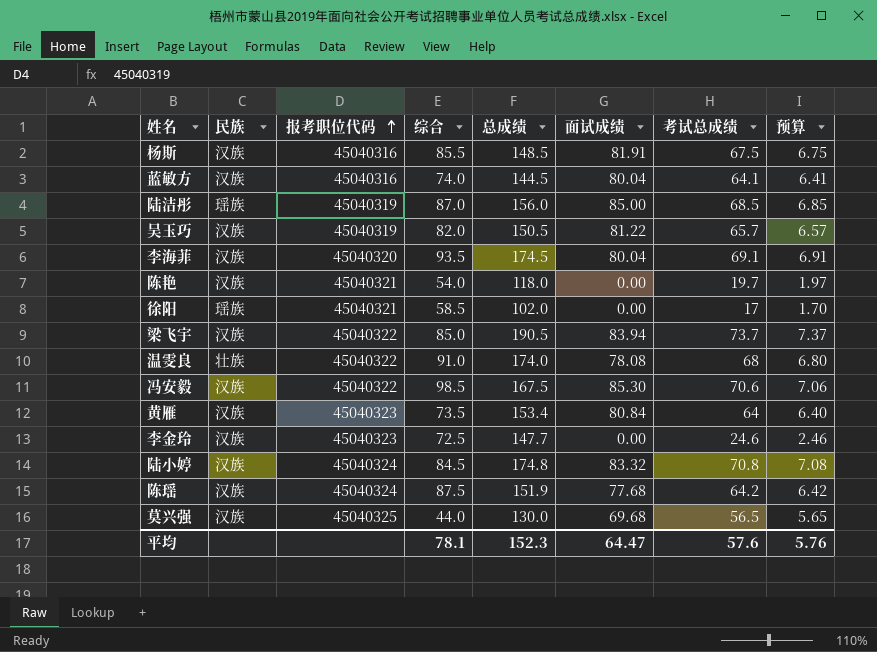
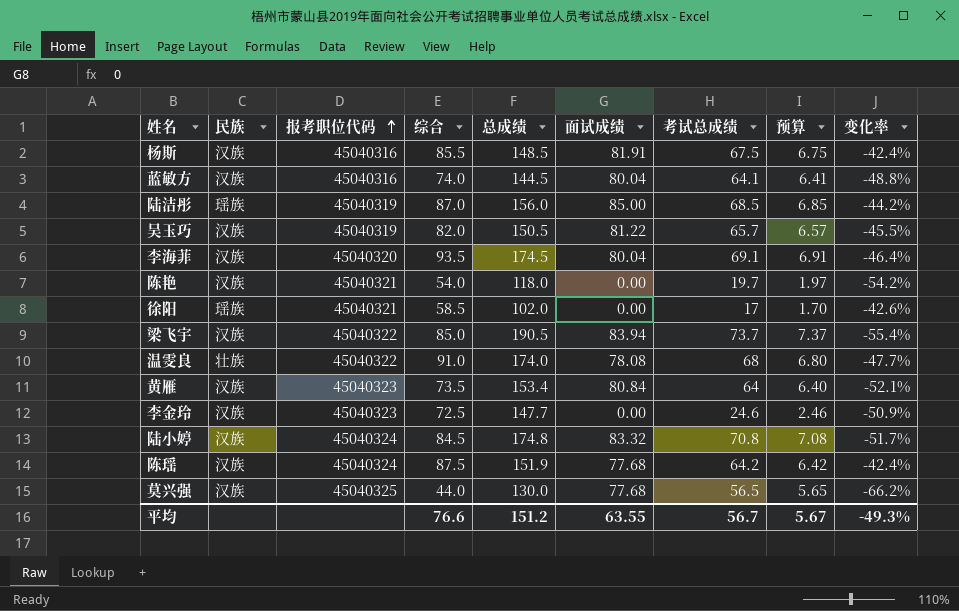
column 变化率 | formula: none -> ([综合] - [总成绩]) / [总成绩]
row 冯安毅: 汉族 | 45040322 | 98.5 | 167.5 | 85.30 | 70.6 | 7.06 -> none
莫兴强 | 面试成绩: 69.68 -> 77.68
平均 | 综合: 78.1 -> 76.6
平均 | 总成绩: 152.3 -> 151.2
平均 | 面试成绩: 64.47 -> 63.55
平均 | 考试总成绩: 57.6 -> 56.7
平均 | 预算: 5.76 -> 5.67

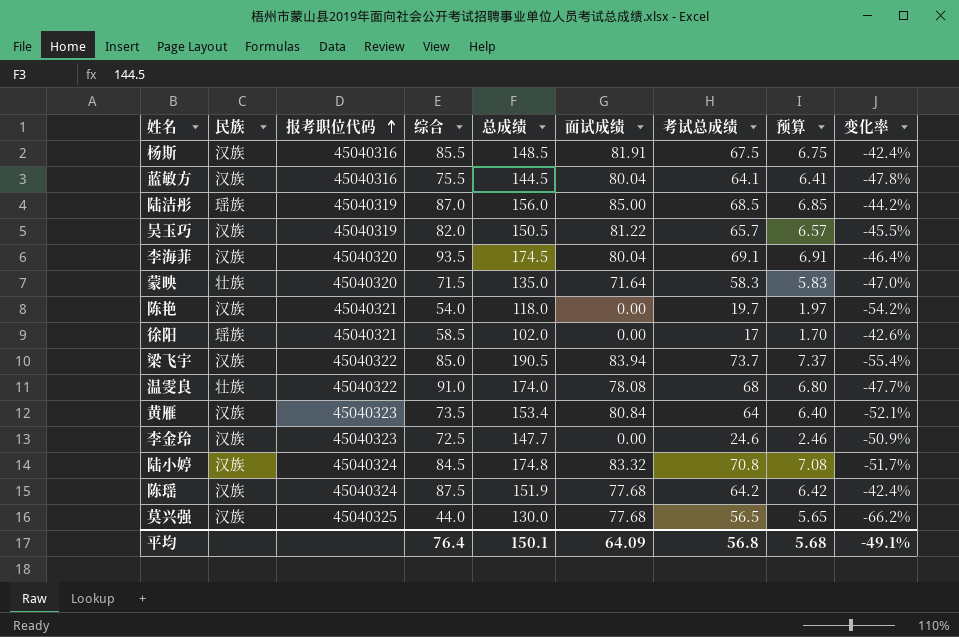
蓝敏方 | 综合: 74.0 -> 75.5
蓝敏方 | 变化率: -48.8% -> -47.8%
row 蒙映: none -> 壮族 | 45040320 | 71.5 | 135.0 | 71.64 | 58.3 | 5.83 | -47.0%
平均 | 综合: 76.6 -> 76.4
平均 | 总成绩: 151.2 -> 150.1
平均 | 面试成绩: 63.55 -> 64.09
平均 | 考试总成绩: 56.7 -> 56.8
平均 | 预算: 5.67 -> 5.68
平均 | 变化率: -49.3% -> -49.1%

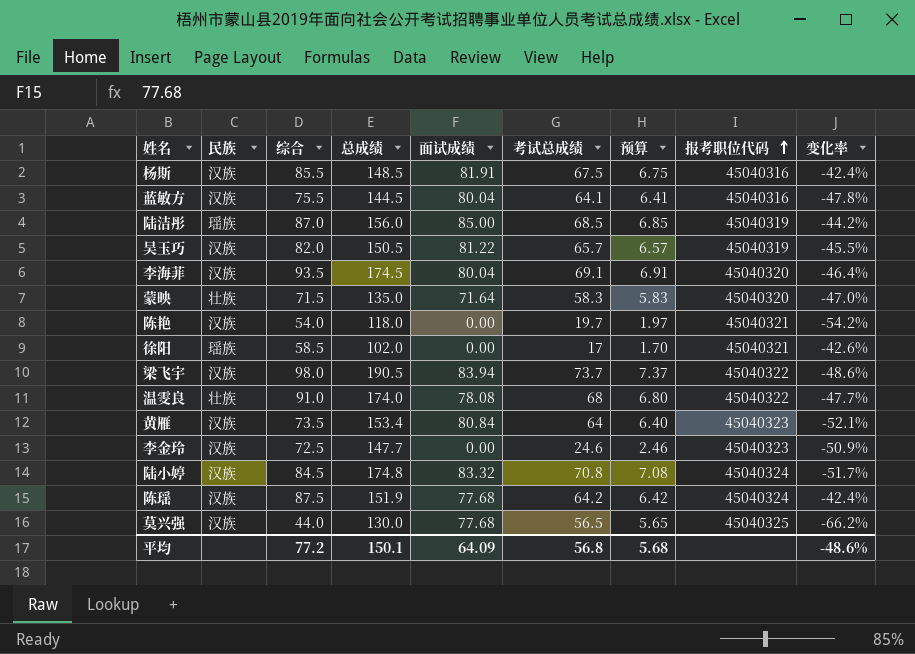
column 报考职位代码 | position: 3 -> 8
梁飞宇 | 综合: 85.0 -> 98.0
梁飞宇 | 变化率: -55.4% -> -48.6%
平均 | 综合: 76.4 -> 77.2
平均 | 变化率: -49.1% -> -48.6%

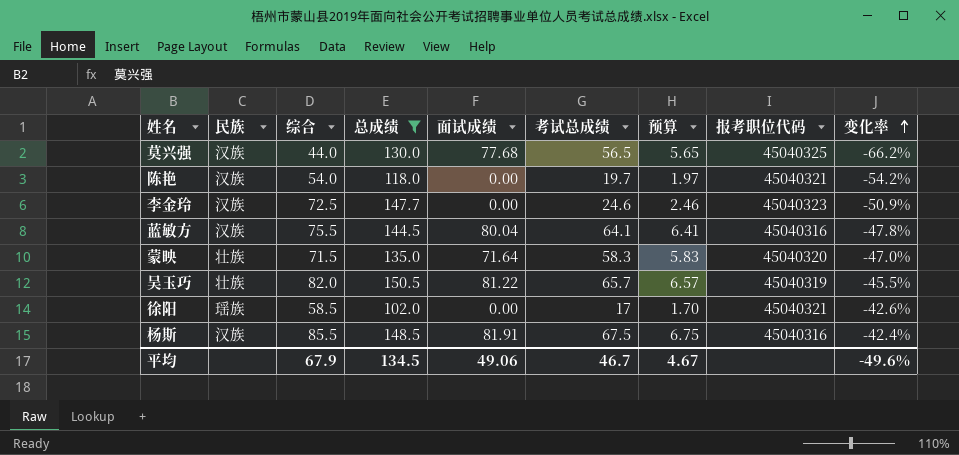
filter: none -> 总成绩 <= 150.5
row order: 报考职位代码 ascending -> 变化率 ascending
吴玉巧 | 民族: 汉族 -> 壮族
平均 | 综合: 77.2 -> 67.9
平均 | 总成绩: 150.1 -> 134.5
平均 | 面试成绩: 64.09 -> 49.06
平均 | 考试总成绩: 56.8 -> 46.7
平均 | 预算: 5.68 -> 4.67
平均 | 变化率: -48.6% -> -49.6%

